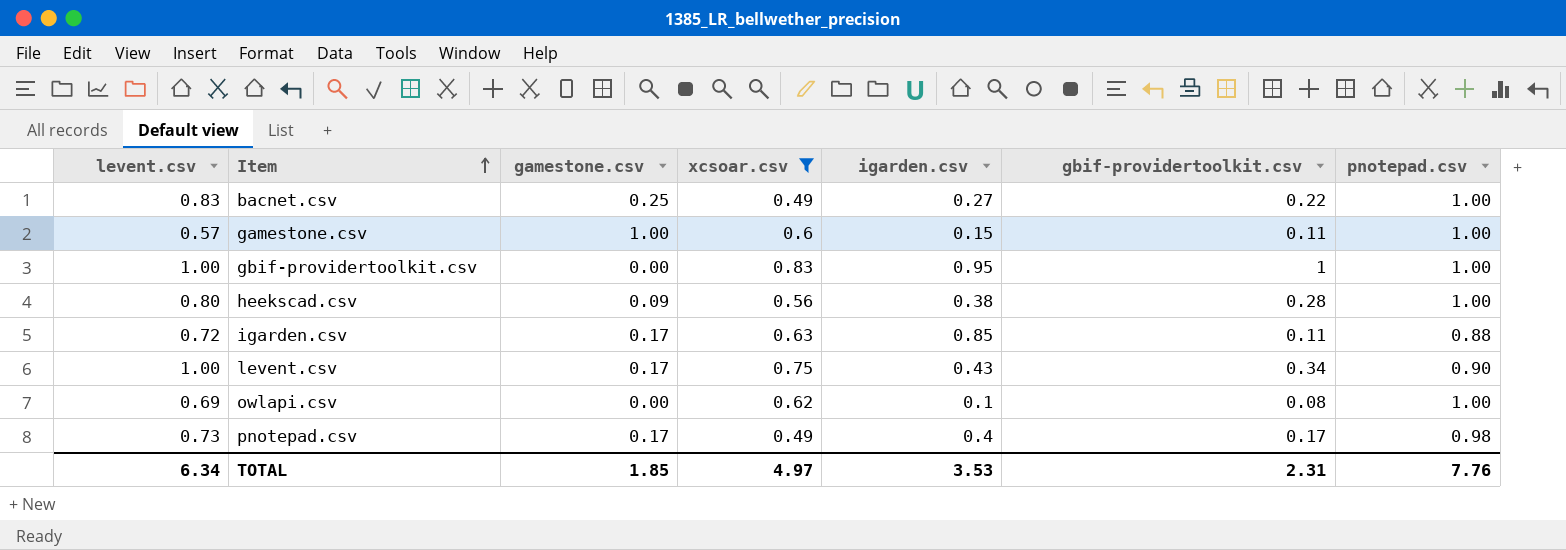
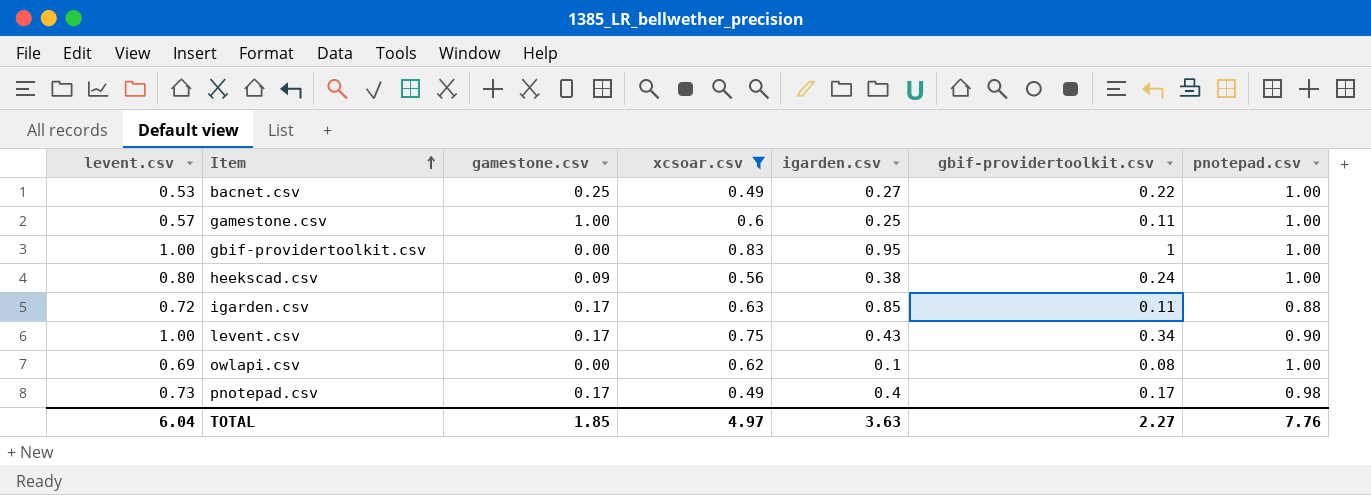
bacnet.csv | levent.csv: 0.83 -> 0.53
gamestone.csv | igarden.csv: 0.15 -> 0.25
heekscad.csv | gbif-providertoolkit.csv: 0.28 -> 0.24
TOTAL | levent.csv: 6.34 -> 6.04
TOTAL | igarden.csv: 3.53 -> 3.63
TOTAL | gbif-providertoolkit.csv: 2.31 -> 2.27

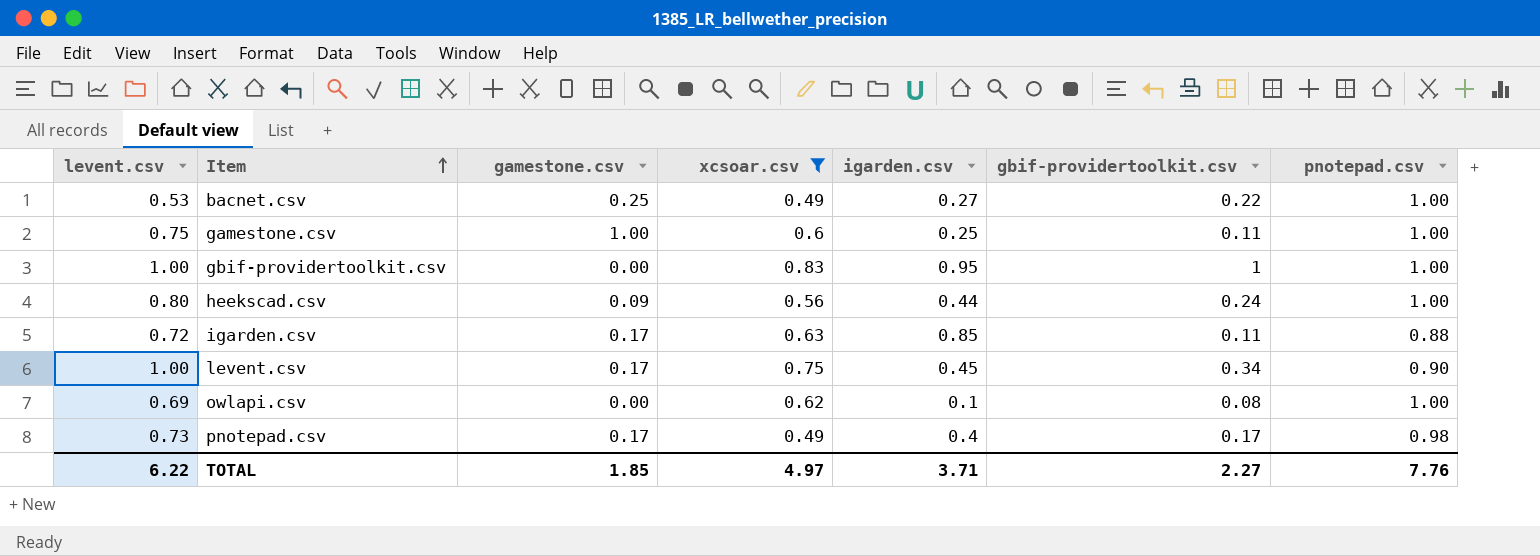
gamestone.csv | levent.csv: 0.57 -> 0.75
heekscad.csv | igarden.csv: 0.38 -> 0.44
levent.csv | igarden.csv: 0.43 -> 0.45
TOTAL | levent.csv: 6.04 -> 6.22
TOTAL | igarden.csv: 3.63 -> 3.71

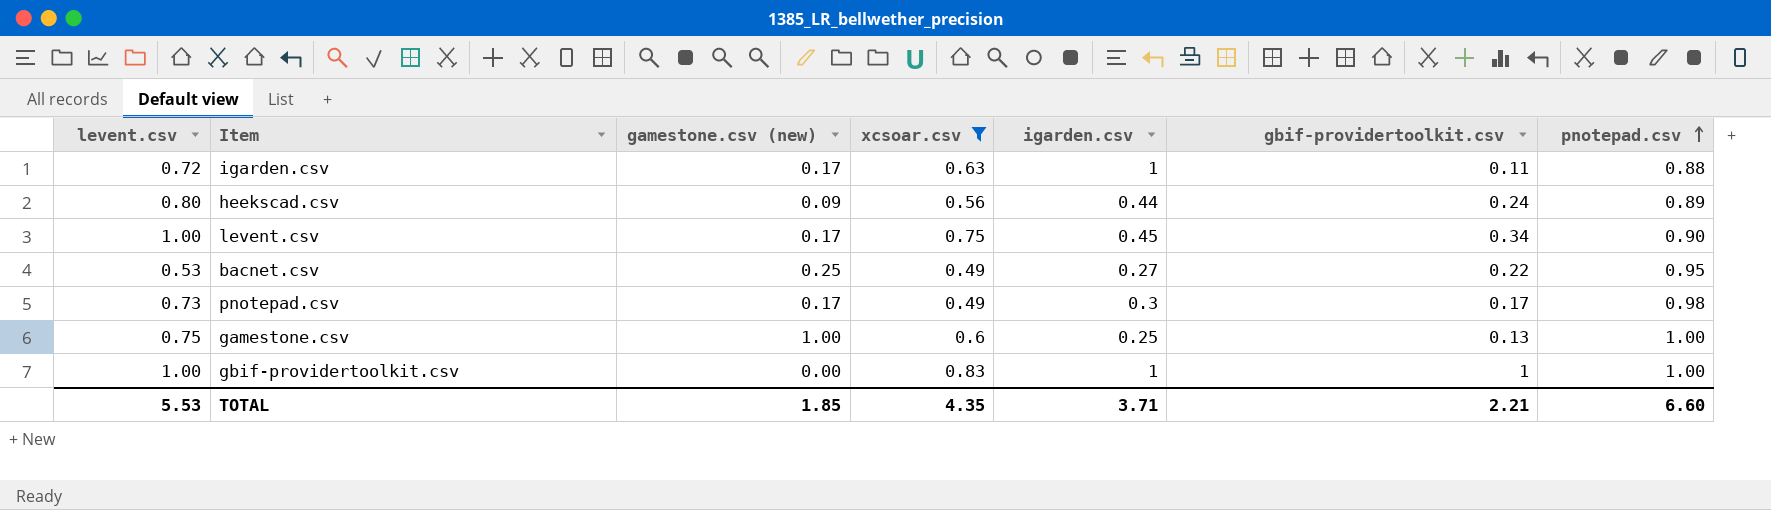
row order: Item ascending -> pnotepad.csv ascending
column name: gamestone.csv -> gamestone.csv (new)
row owlapi.csv: 0.69 | 0.00 | 0.62 | 0.1 | 0.08 | 1.00 -> none
igarden.csv | igarden.csv: 0.85 -> 1
heekscad.csv | pnotepad.csv: 1.00 -> 0.89
bacnet.csv | pnotepad.csv: 1.00 -> 0.95
pnotepad.csv | igarden.csv: 0.4 -> 0.3
gamestone.csv | gbif-providertoolkit.csv: 0.11 -> 0.13
gbif-providertoolkit.csv | igarden.csv: 0.95 -> 1
TOTAL | levent.csv: 6.22 -> 5.53
TOTAL | xcsoar.csv: 4.97 -> 4.35
TOTAL | gbif-providertoolkit.csv: 2.27 -> 2.21
TOTAL | pnotepad.csv: 7.76 -> 6.60

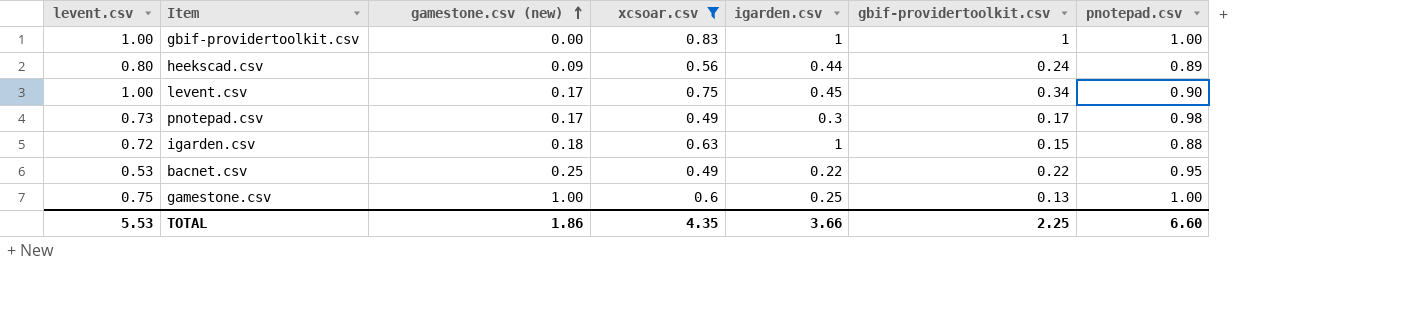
row order: pnotepad.csv ascending -> gamestone.csv (new) ascending
igarden.csv | gamestone.csv (new): 0.17 -> 0.18
igarden.csv | gbif-providertoolkit.csv: 0.11 -> 0.15
bacnet.csv | igarden.csv: 0.27 -> 0.22
TOTAL | gamestone.csv (new): 1.85 -> 1.86
TOTAL | igarden.csv: 3.71 -> 3.66
TOTAL | gbif-providertoolkit.csv: 2.21 -> 2.25

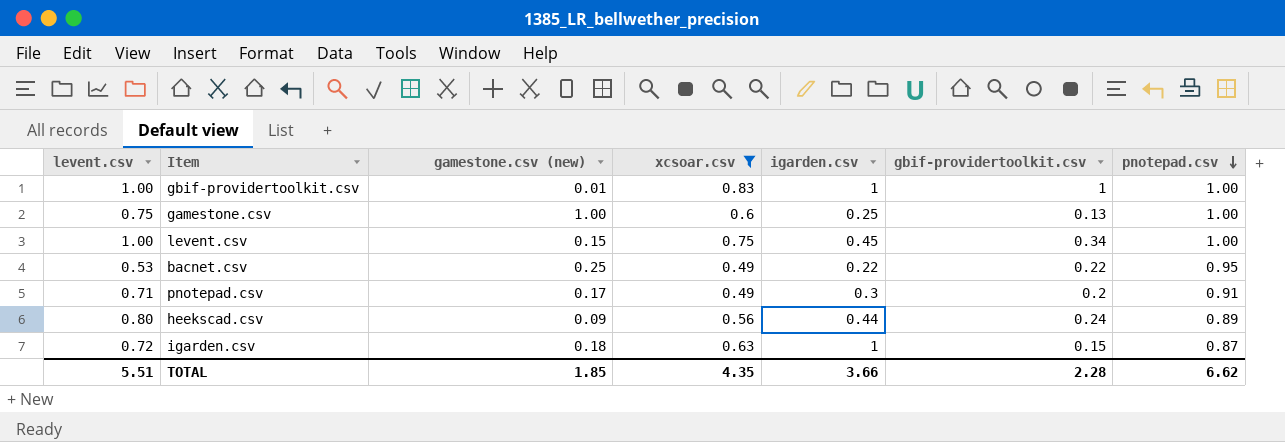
row order: gamestone.csv (new) ascending -> pnotepad.csv descending
gbif-providertoolkit.csv | gamestone.csv (new): 0.00 -> 0.01
levent.csv | gamestone.csv (new): 0.17 -> 0.15
levent.csv | pnotepad.csv: 0.90 -> 1.00
pnotepad.csv | levent.csv: 0.73 -> 0.71
pnotepad.csv | gbif-providertoolkit.csv: 0.17 -> 0.2
pnotepad.csv | pnotepad.csv: 0.98 -> 0.91
igarden.csv | pnotepad.csv: 0.88 -> 0.87
TOTAL | levent.csv: 5.53 -> 5.51
TOTAL | gamestone.csv (new): 1.86 -> 1.85
TOTAL | gbif-providertoolkit.csv: 2.25 -> 2.28
TOTAL | pnotepad.csv: 6.60 -> 6.62

